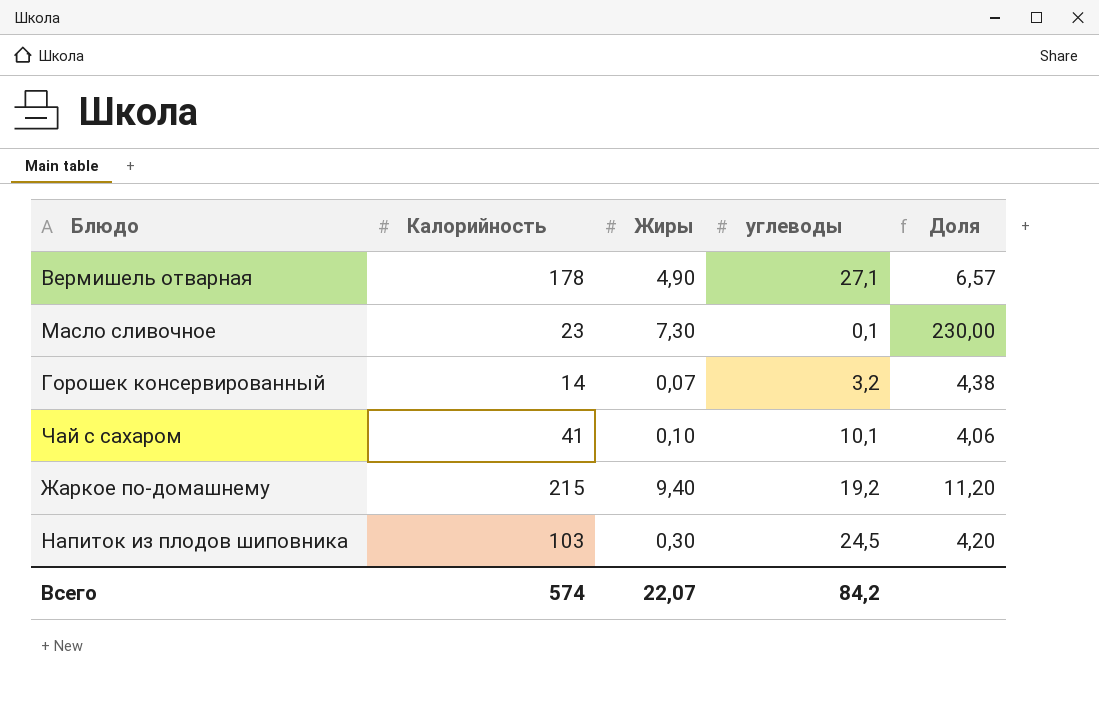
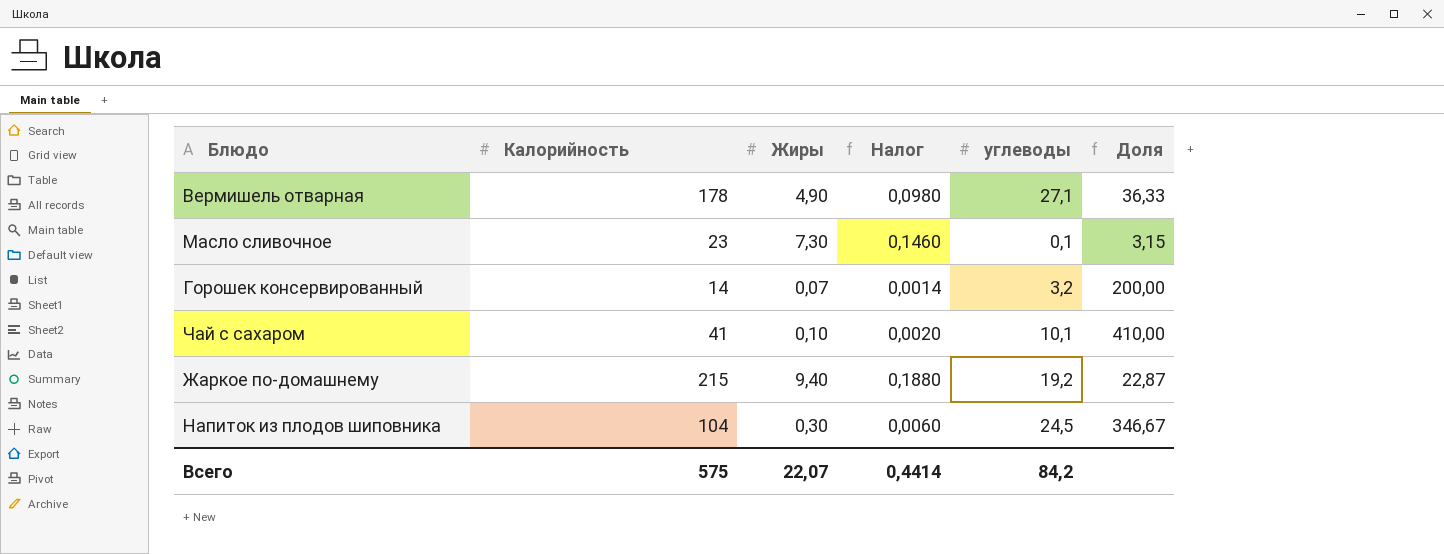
column Налог | formula: none -> [Жиры] * 0,02
column Доля | formula: [Калорийность] / [углеводы] -> [Калорийность] / [Жиры]
Напиток из плодов шиповника | Калорийность: 103 -> 104
Всего | Калорийность: 574 -> 575

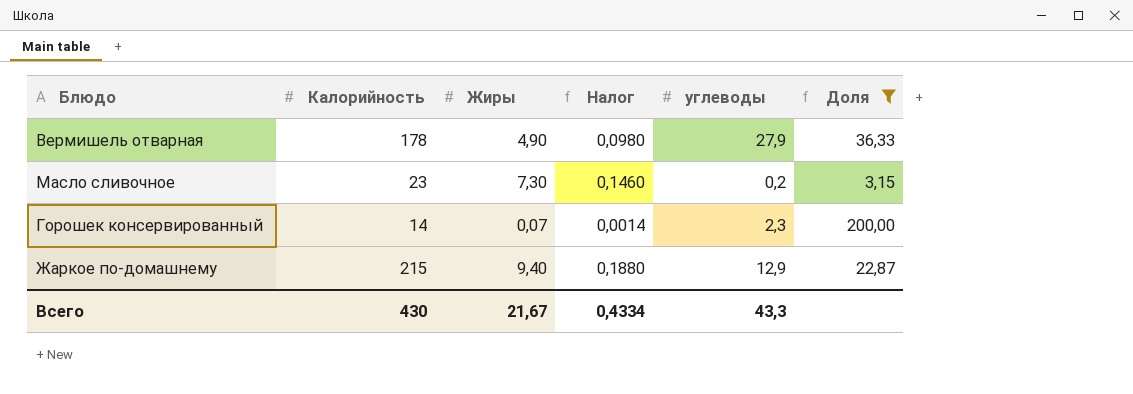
filter: none -> Доля <= 200,00
Вермишель отварная | углеводы: 27,1 -> 27,9
Масло сливочное | углеводы: 0,1 -> 0,2
Горошек консервированный | углеводы: 3,2 -> 2,3
Жаркое по-домашнему | углеводы: 19,2 -> 12,9
Всего | Калорийность: 575 -> 430
Всего | Жиры: 22,07 -> 21,67
Всего | Налог: 0,4414 -> 0,4334
Всего | углеводы: 84,2 -> 43,3

